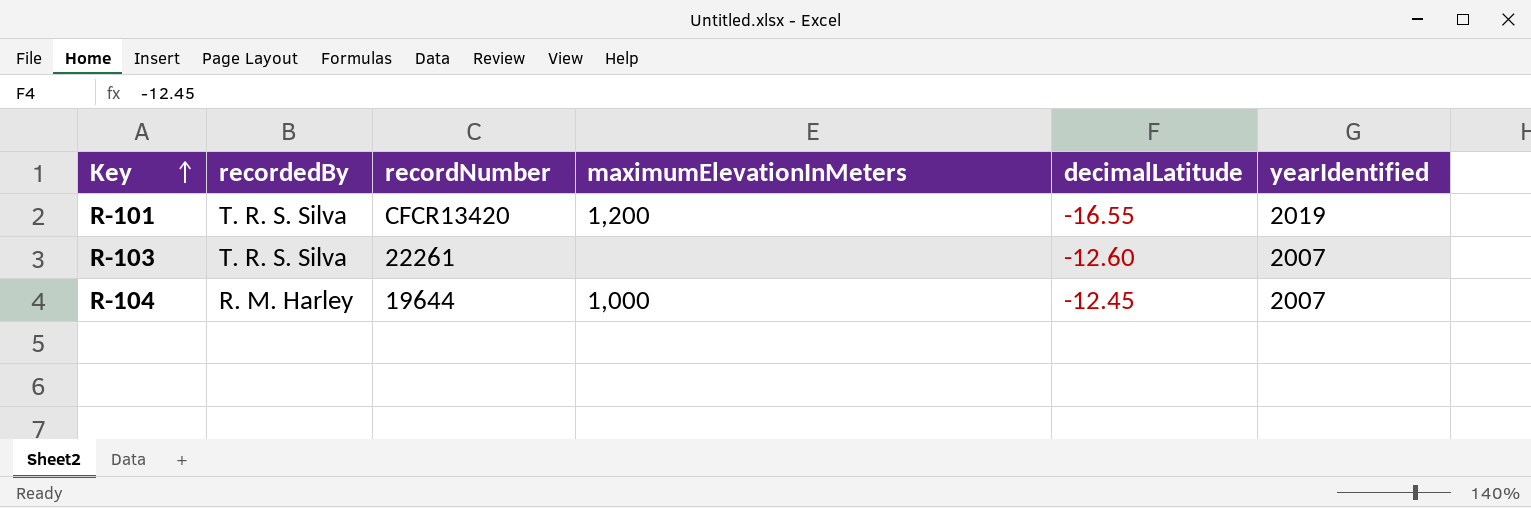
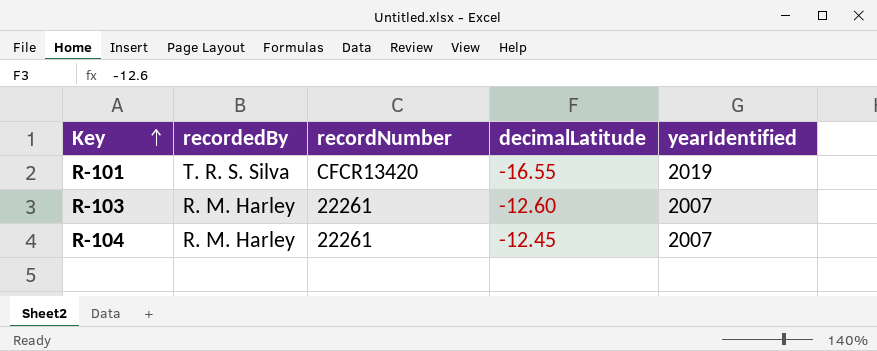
column maximumElevationInMeters | position: 4 -> none
R-103 | recordedBy: T. R. S. Silva -> R. M. Harley
R-104 | recordNumber: 19644 -> 22261

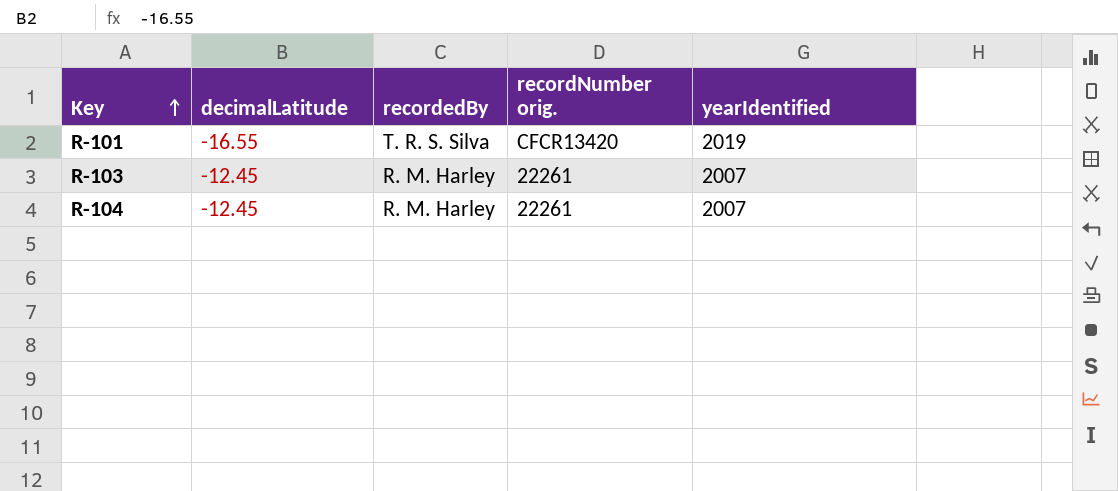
column decimalLatitude | position: 4 -> 2
column name: recordNumber -> recordNumber orig.
R-103 | decimalLatitude: -12.60 -> -12.45

